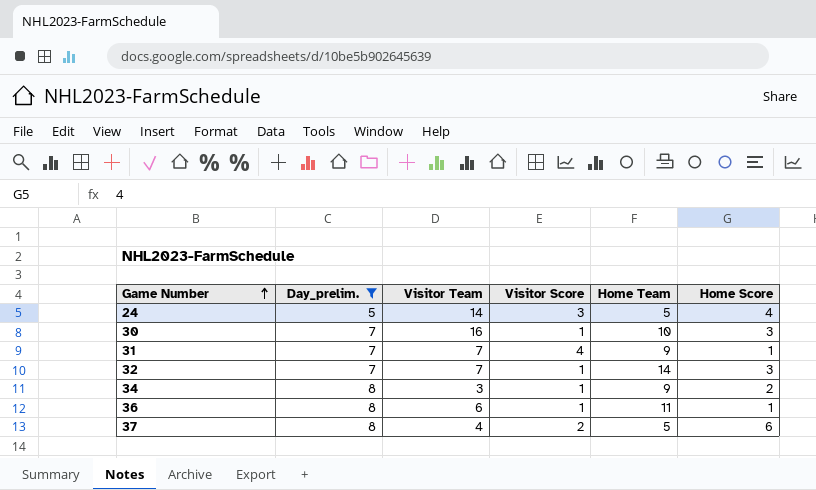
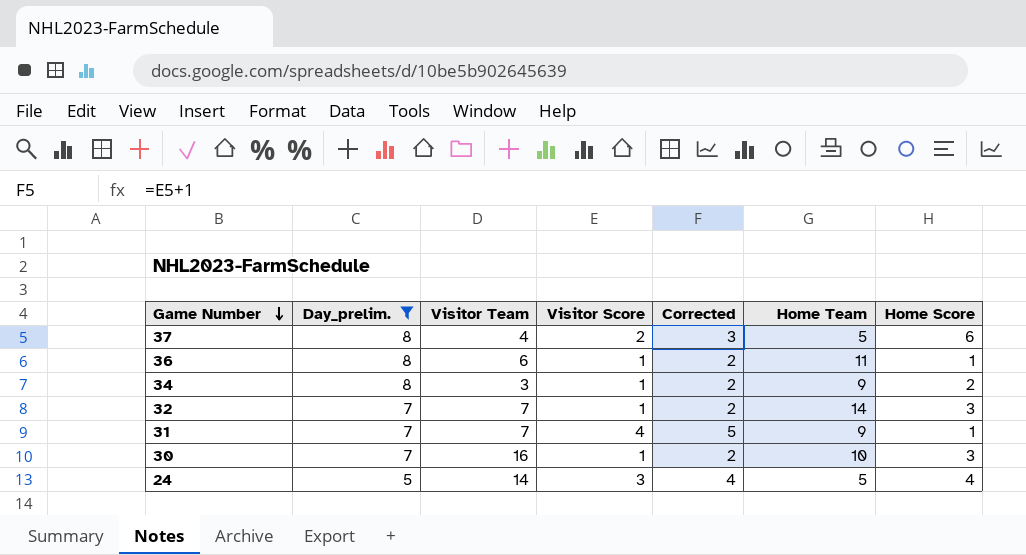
row order: Game Number ascending -> Game Number descending
column Corrected | formula: none -> [Visitor Score] + 1

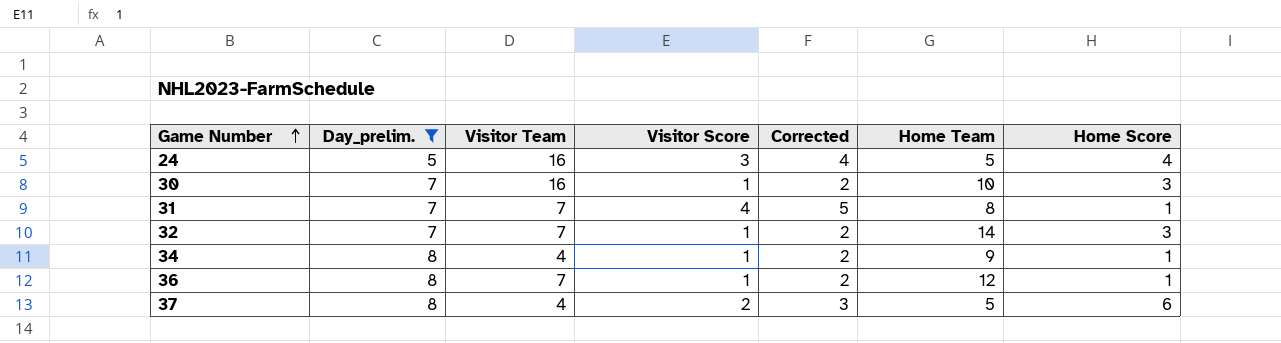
row order: Game Number descending -> Game Number ascending
24 | Visitor Team: 14 -> 16
31 | Home Team: 9 -> 8
34 | Visitor Team: 3 -> 4
34 | Home Score: 2 -> 1
36 | Visitor Team: 6 -> 7
36 | Home Team: 11 -> 12

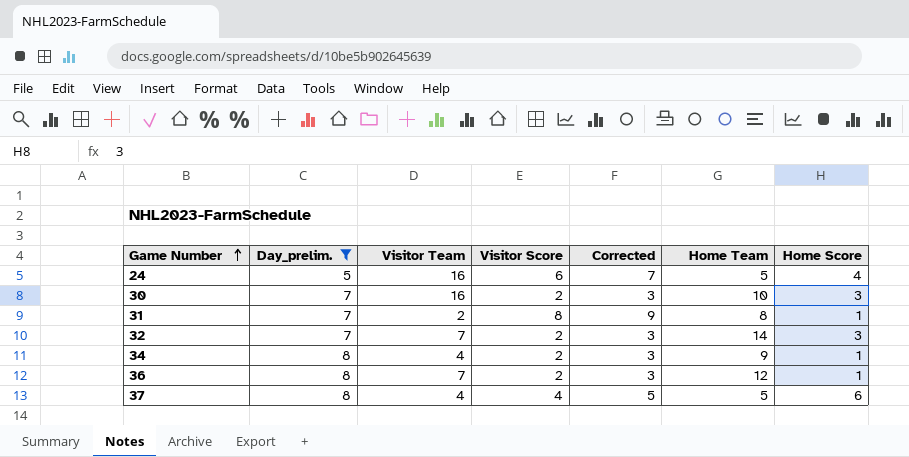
24 | Visitor Score: 3 -> 6
24 | Corrected: 4 -> 7
30 | Visitor Score: 1 -> 2
30 | Corrected: 2 -> 3
31 | Visitor Team: 7 -> 2
31 | Visitor Score: 4 -> 8
31 | Corrected: 5 -> 9
32 | Visitor Score: 1 -> 2
32 | Corrected: 2 -> 3
34 | Visitor Score: 1 -> 2
34 | Corrected: 2 -> 3
36 | Visitor Score: 1 -> 2
36 | Corrected: 2 -> 3
37 | Visitor Score: 2 -> 4
37 | Corrected: 3 -> 5

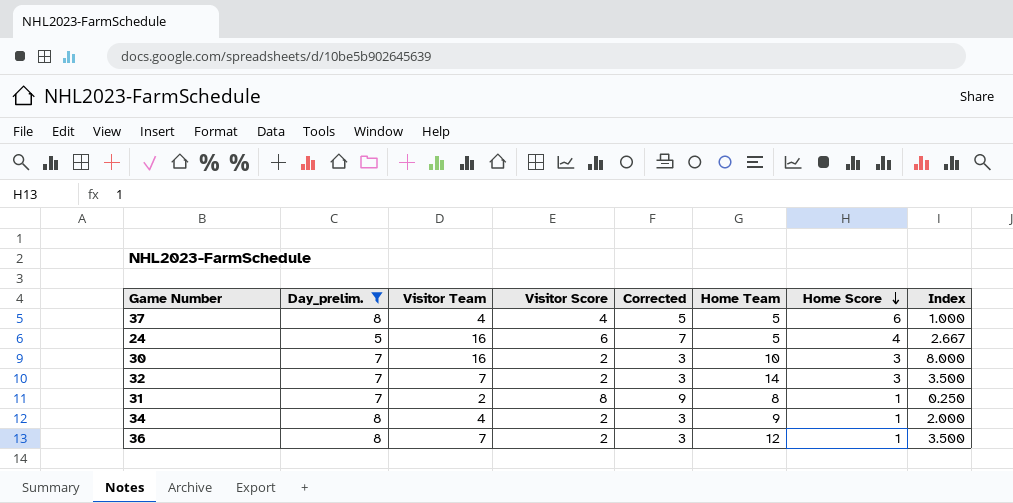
row order: Game Number ascending -> Home Score descending
column Index | formula: none -> [Visitor Team] / [Visitor Score]

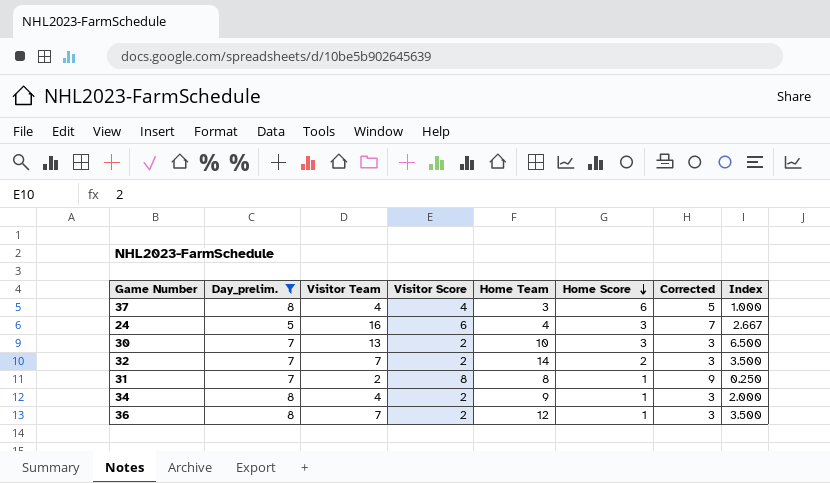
column Corrected | position: 5 -> 7
37 | Home Team: 5 -> 3
24 | Home Team: 5 -> 4
24 | Home Score: 4 -> 3
30 | Visitor Team: 16 -> 13
30 | Index: 8.000 -> 6.500
32 | Home Score: 3 -> 2

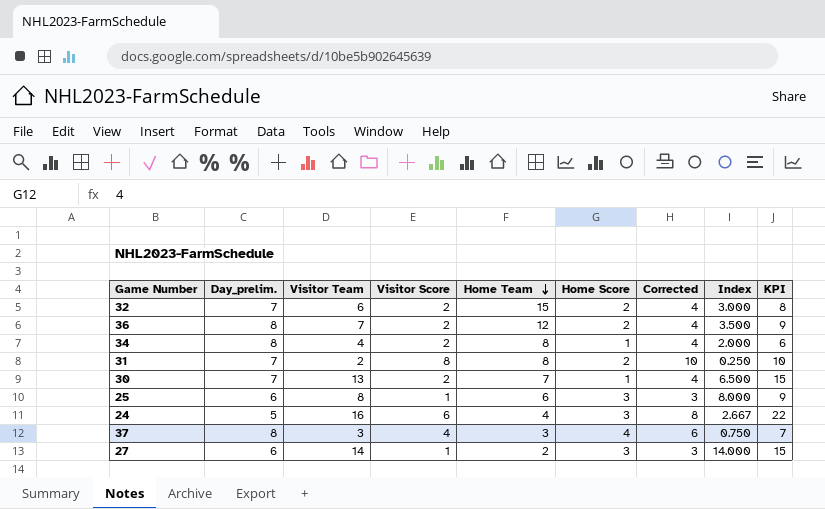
filter: Day_prelim. != 6 -> none
row order: Home Score descending -> Home Team descending
column Corrected | formula: [Visitor Score] + 1 -> [Visitor Score] + 2
column KPI | formula: none -> [Visitor Team] + [Visitor Score]
32 | Visitor Team: 7 -> 6
32 | Home Team: 14 -> 15
32 | Index: 3.500 -> 3.000
36 | Home Score: 1 -> 2
34 | Home Team: 9 -> 8
31 | Home Score: 1 -> 2
30 | Home Team: 10 -> 7
30 | Home Score: 3 -> 1
37 | Visitor Team: 4 -> 3
37 | Home Score: 6 -> 4
37 | Index: 1.000 -> 0.750

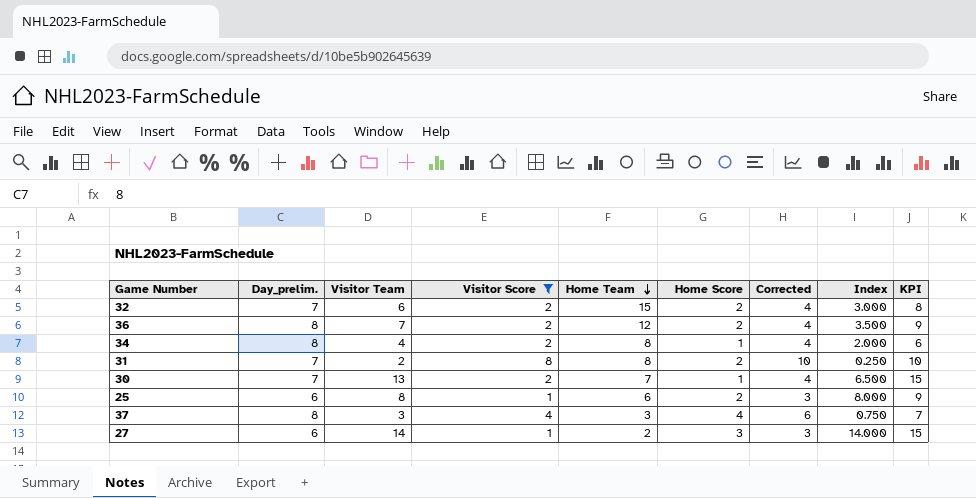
filter: none -> Visitor Score != 6
25 | Home Score: 3 -> 2

